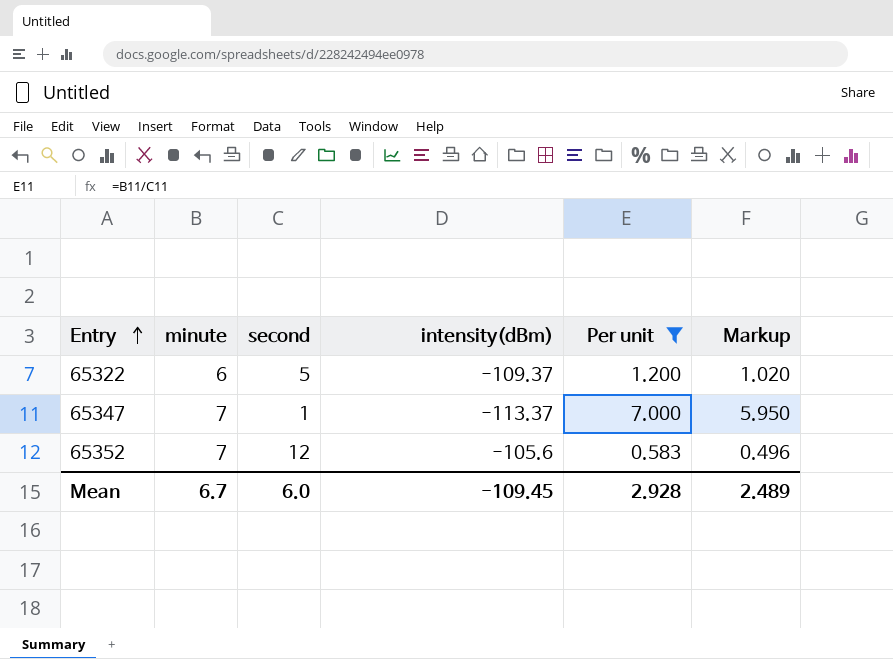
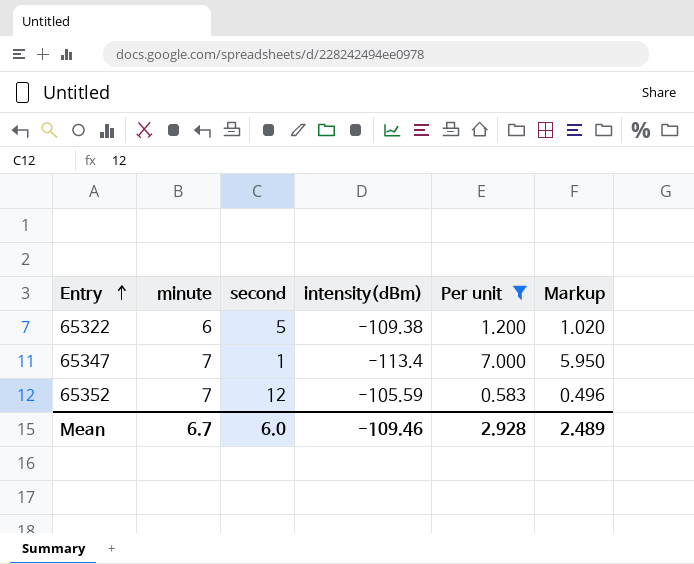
65322 | intensity(dBm): -109.37 -> -109.38
65347 | intensity(dBm): -113.37 -> -113.4
65352 | intensity(dBm): -105.6 -> -105.59
Mean | intensity(dBm): -109.45 -> -109.46

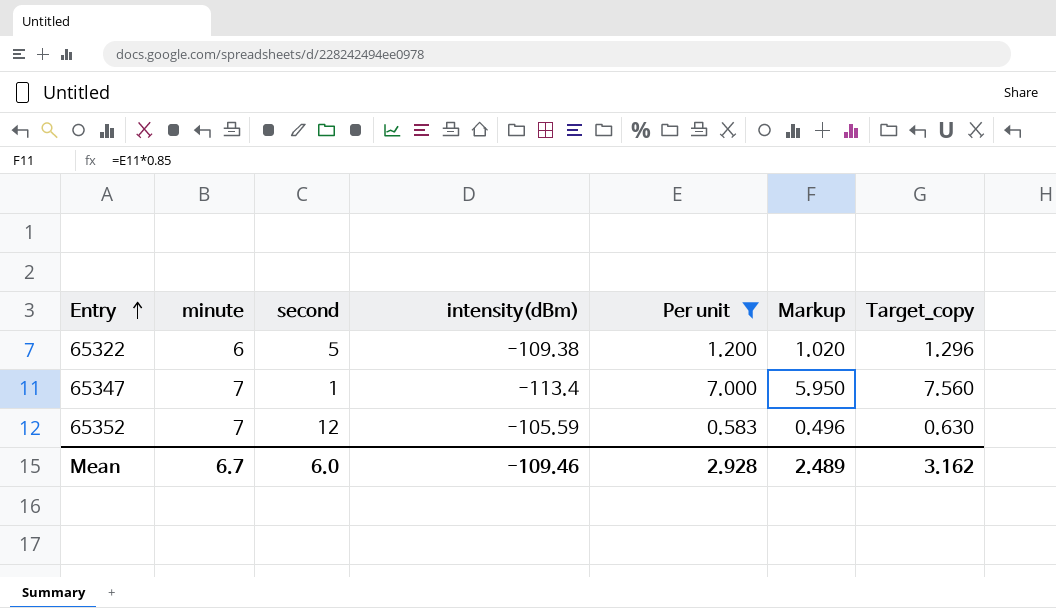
column Target_copy | formula: none -> [Per unit] * 1.08

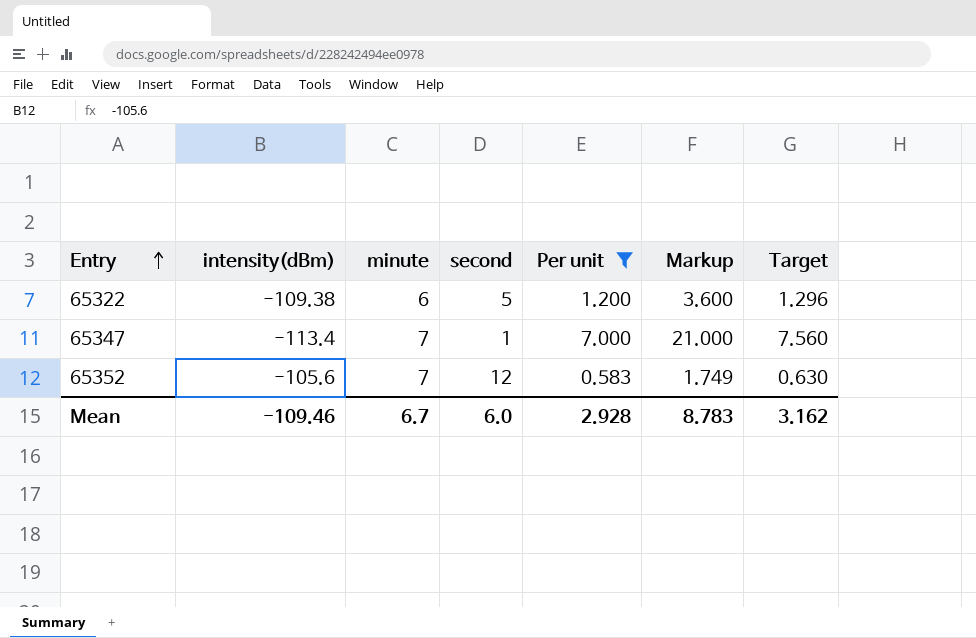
column intensity(dBm) | position: 4 -> 2
column Markup | formula: [Per unit] * 0.85 -> [Per unit] * 3
column name: Target_copy -> Target
65352 | intensity(dBm): -105.59 -> -105.6
Mean | Markup: 2.489 -> 8.783

